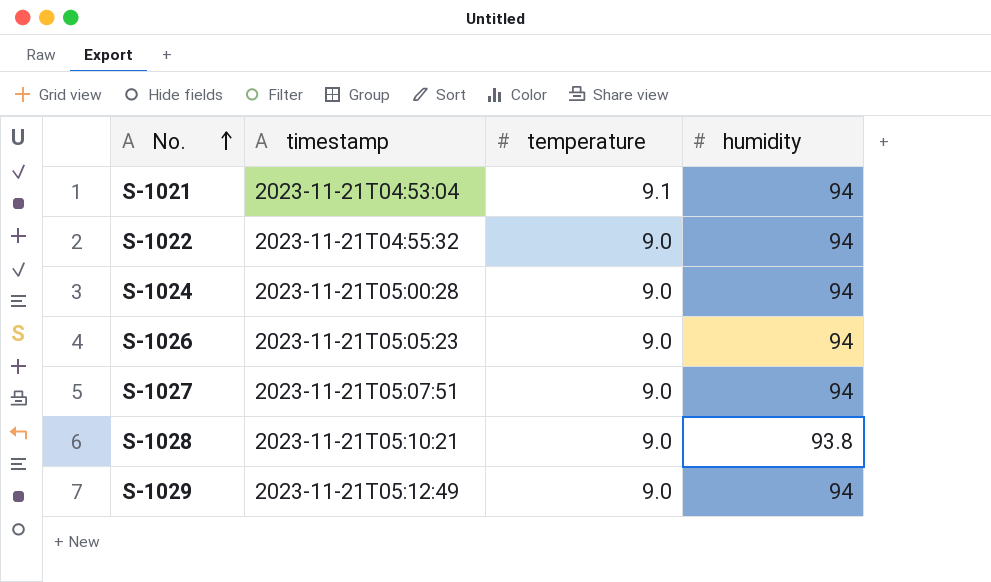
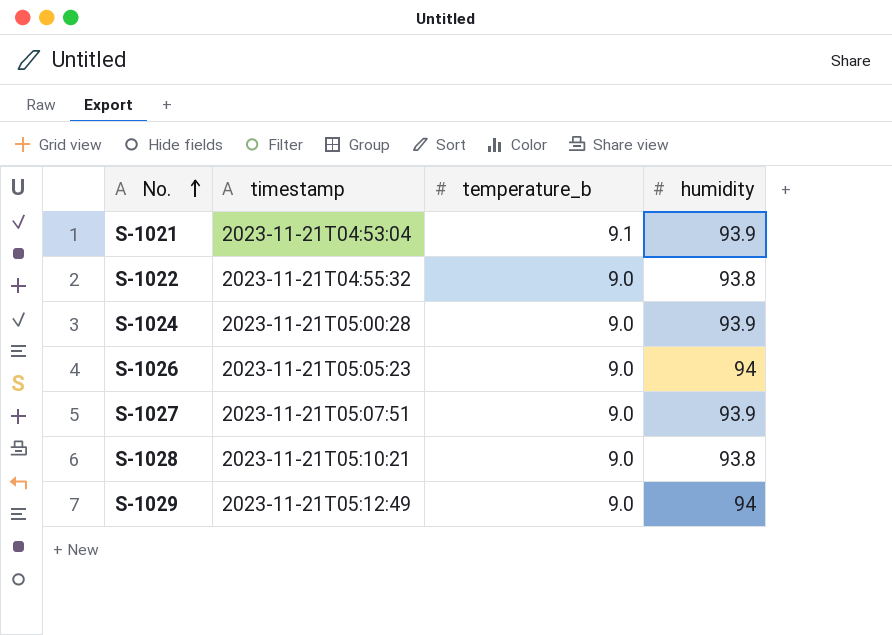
column name: temperature -> temperature_b
S-1021 | humidity: 94 -> 93.9
S-1022 | humidity: 94 -> 93.8
S-1024 | humidity: 94 -> 93.9
S-1027 | humidity: 94 -> 93.9

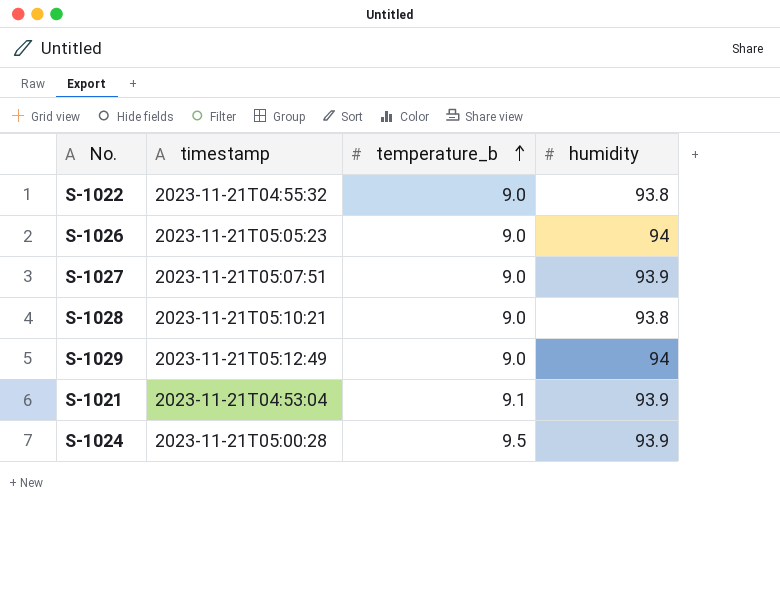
row order: No. ascending -> temperature_b ascending
S-1024 | temperature_b: 9.0 -> 9.5

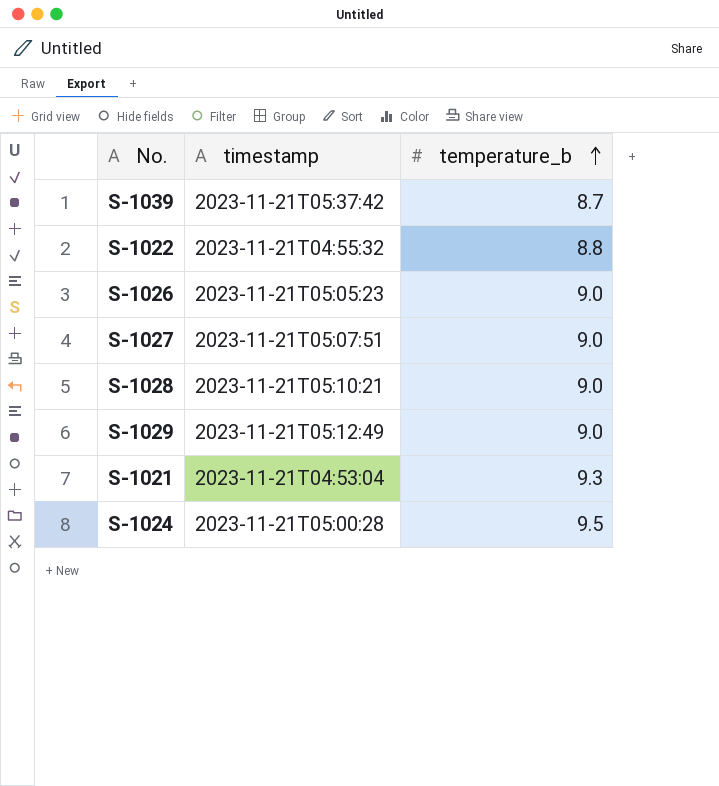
column humidity | position: 4 -> none
row S-1039: none -> 2023-11-21T05:37:42 | 8.7
S-1022 | temperature_b: 9.0 -> 8.8
S-1021 | temperature_b: 9.1 -> 9.3

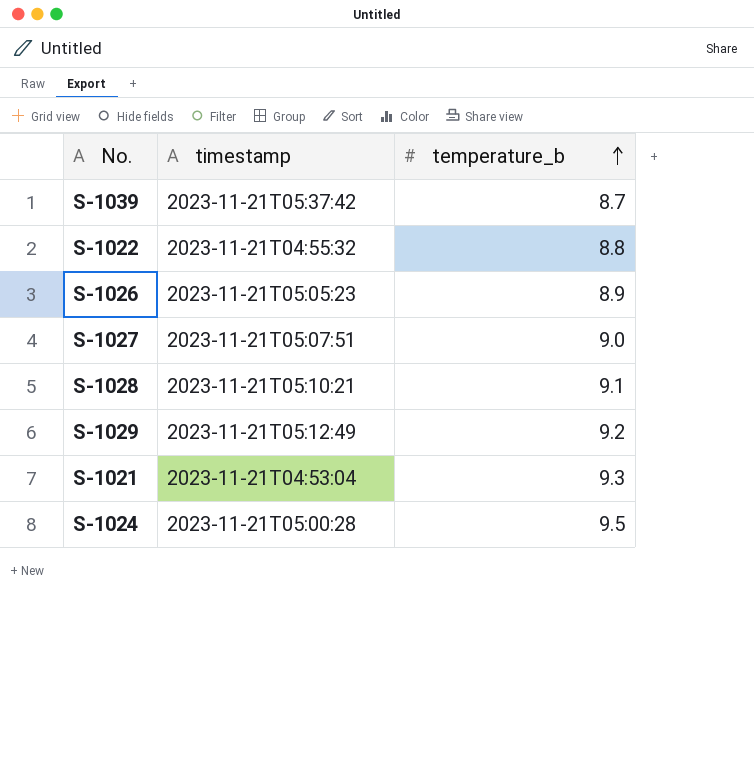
S-1026 | temperature_b: 9.0 -> 8.9
S-1028 | temperature_b: 9.0 -> 9.1
S-1029 | temperature_b: 9.0 -> 9.2

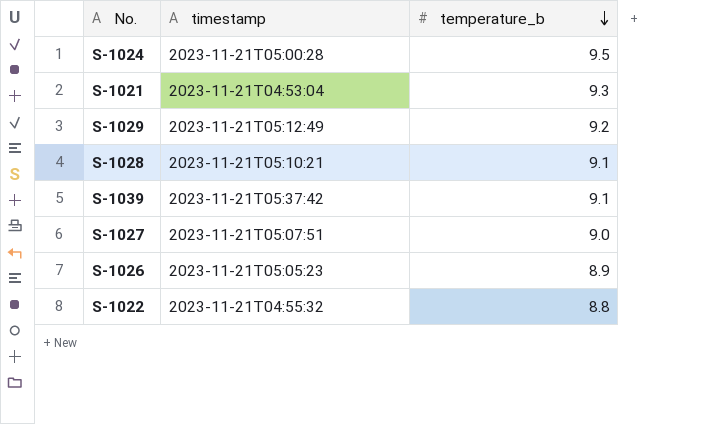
row order: temperature_b ascending -> temperature_b descending
S-1039 | temperature_b: 8.7 -> 9.1

